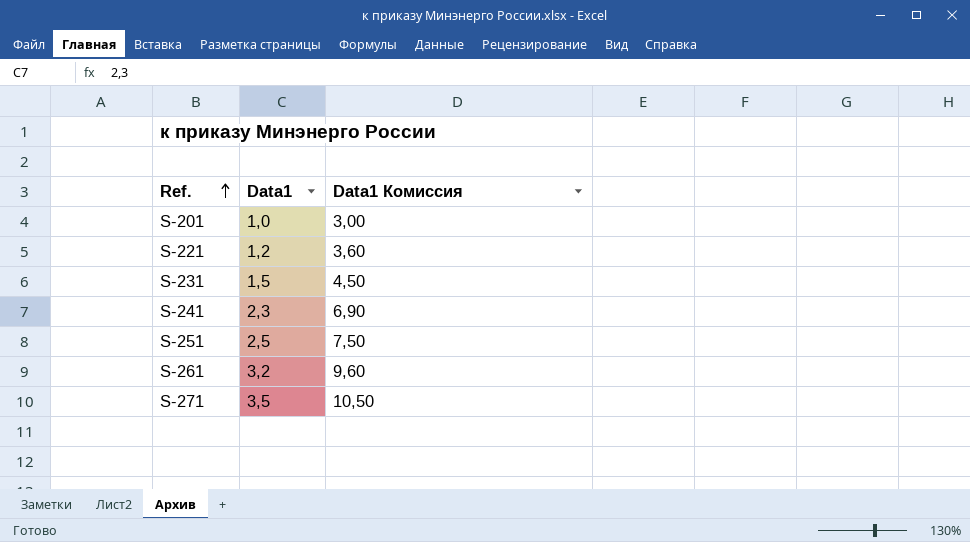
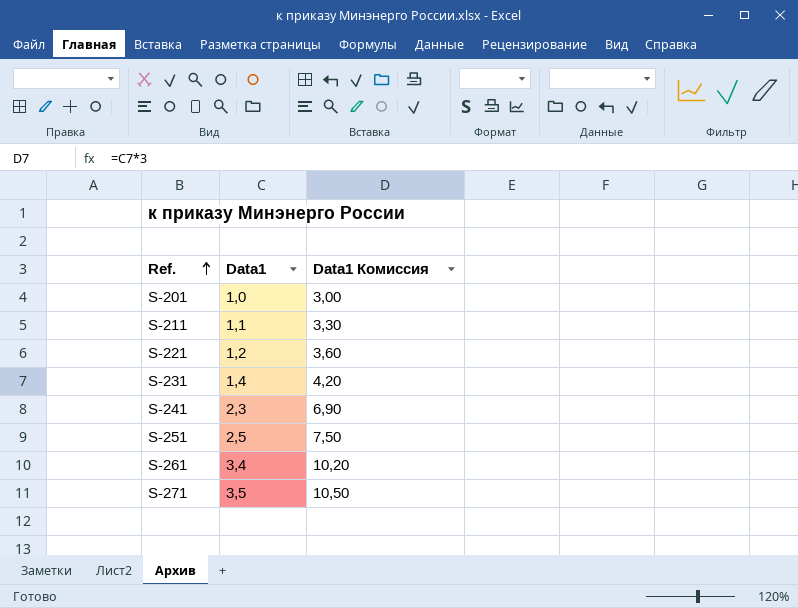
row S-211: none -> 1,1 | 3,30
S-231 | Data1: 1,5 -> 1,4
S-231 | Data1 Комиссия: 4,50 -> 4,20
S-261 | Data1: 3,2 -> 3,4
S-261 | Data1 Комиссия: 9,60 -> 10,20

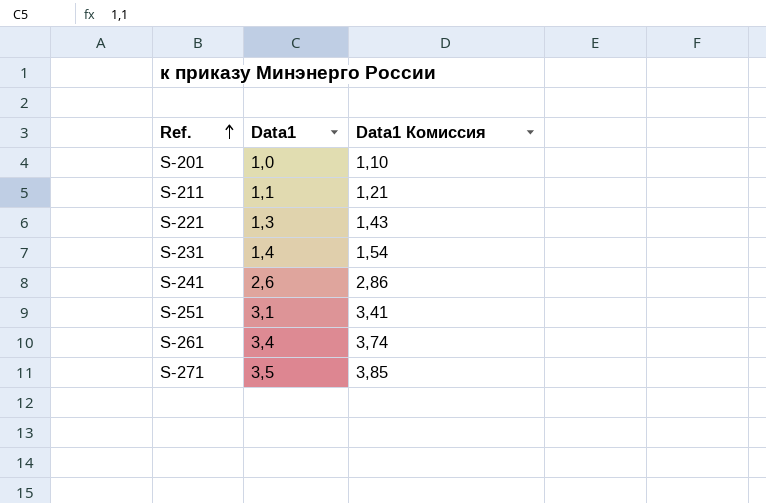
column Data1 Комиссия | formula: [Data1] * 3 -> [Data1] * 1,1
S-221 | Data1: 1,2 -> 1,3
S-241 | Data1: 2,3 -> 2,6
S-251 | Data1: 2,5 -> 3,1

